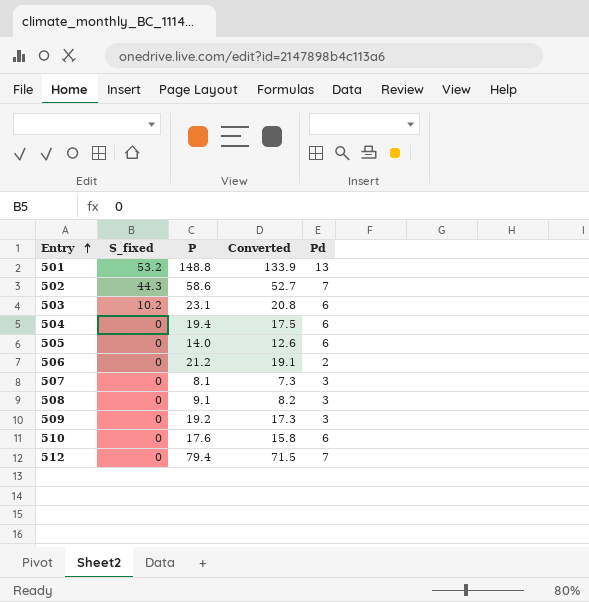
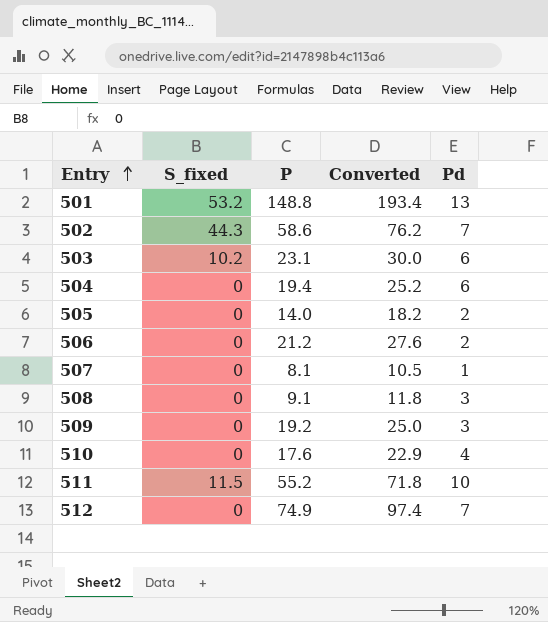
column Converted | formula: [P] * 0.9 -> [P] * 1.3
505 | Pd: 6 -> 2
507 | Pd: 3 -> 1
510 | Pd: 6 -> 4
row 511: none -> 11.5 | 55.2 | 71.8 | 10
512 | P: 79.4 -> 74.9

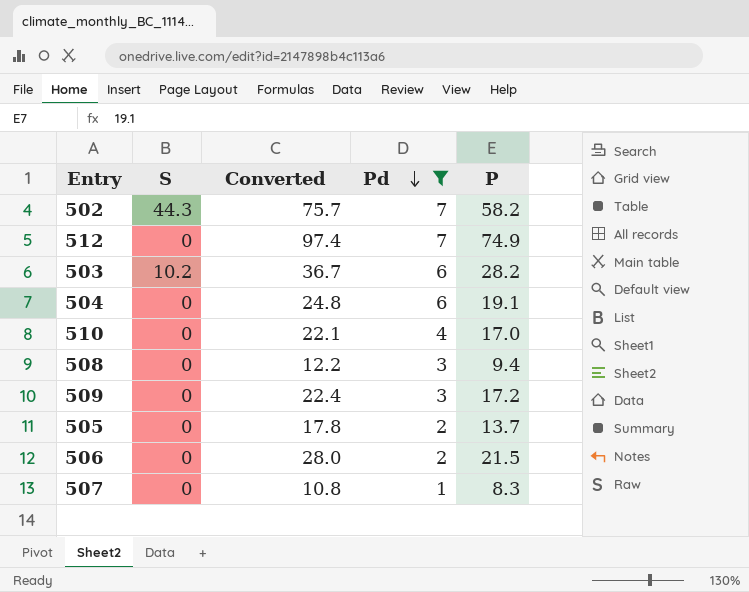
filter: none -> Pd <= 7
row order: Entry ascending -> Pd descending
column name: S_fixed -> S
column P | position: 3 -> 5
502 | Converted: 76.2 -> 75.7
502 | P: 58.6 -> 58.2
503 | Converted: 30.0 -> 36.7
503 | P: 23.1 -> 28.2
504 | Converted: 25.2 -> 24.8
504 | P: 19.4 -> 19.1
510 | Converted: 22.9 -> 22.1
510 | P: 17.6 -> 17.0
508 | Converted: 11.8 -> 12.2
508 | P: 9.1 -> 9.4
509 | Converted: 25.0 -> 22.4
509 | P: 19.2 -> 17.2
505 | Converted: 18.2 -> 17.8
505 | P: 14.0 -> 13.7
506 | Converted: 27.6 -> 28.0
506 | P: 21.2 -> 21.5
507 | Converted: 10.5 -> 10.8
507 | P: 8.1 -> 8.3

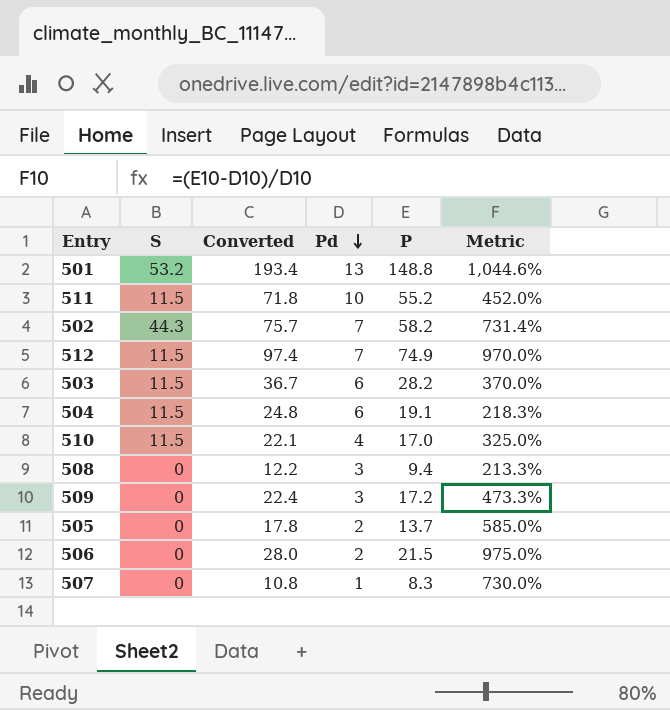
filter: Pd <= 7 -> none
column Metric | formula: none -> ([P] - [Pd]) / [Pd]
512 | S: 0 -> 11.5
503 | S: 10.2 -> 11.5
504 | S: 0 -> 11.5
510 | S: 0 -> 11.5

